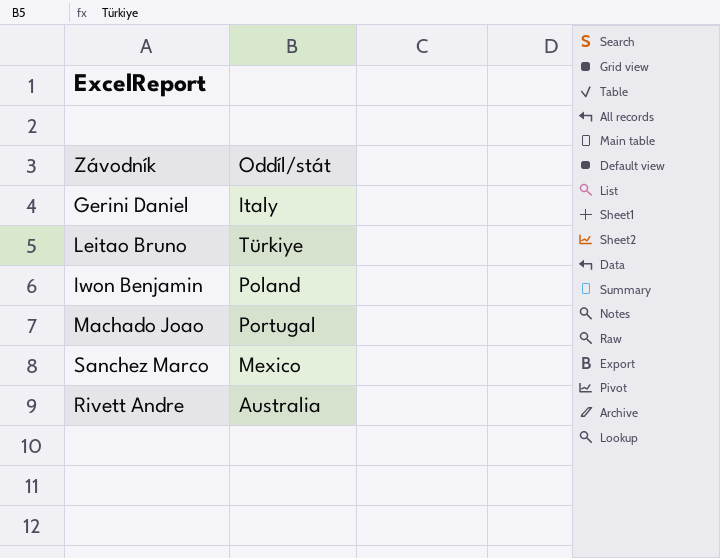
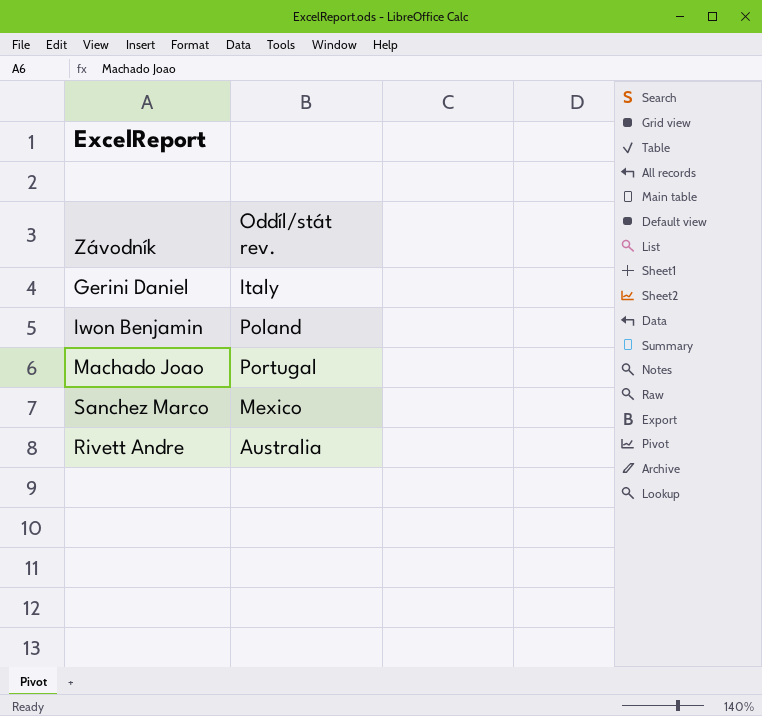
column name: Oddíl/stát -> Oddíl/stát rev.
row Leitao Bruno: Türkiye -> none

